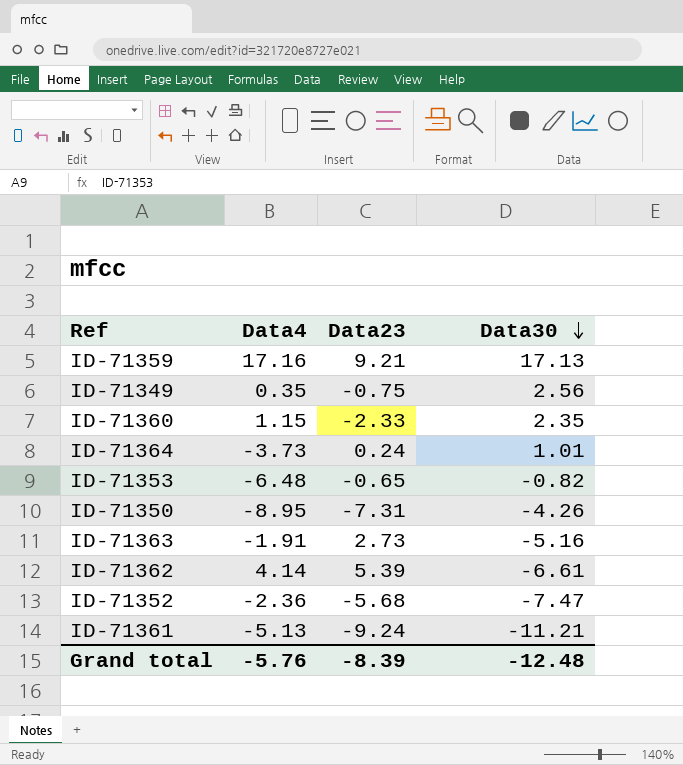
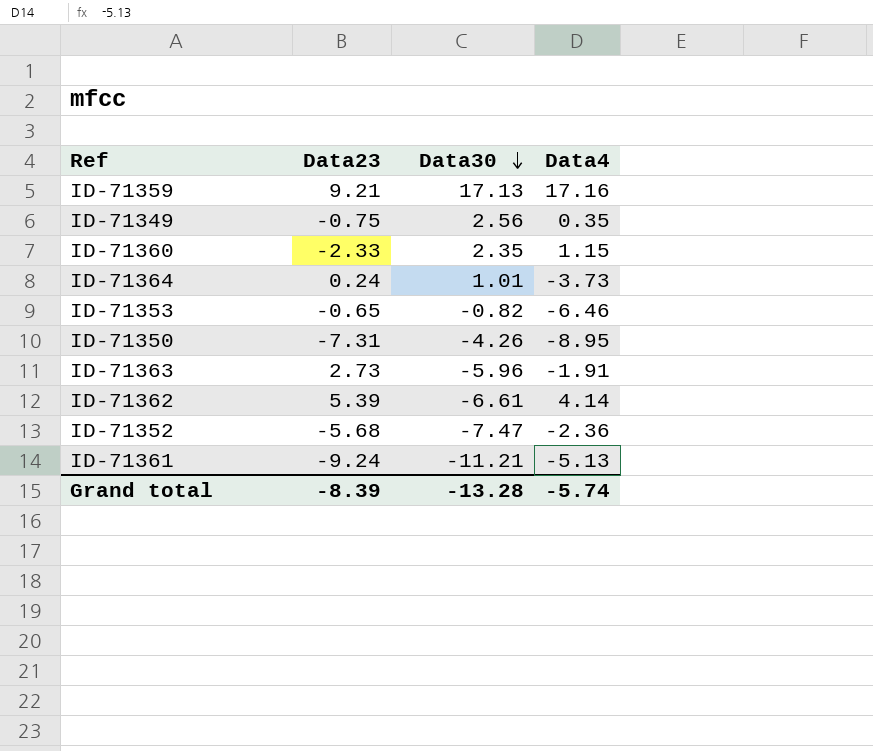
column Data4 | position: 2 -> 4
ID-71353 | Data4: -6.48 -> -6.46
ID-71363 | Data30: -5.16 -> -5.96
Grand total | Data30: -12.48 -> -13.28
Grand total | Data4: -5.76 -> -5.74

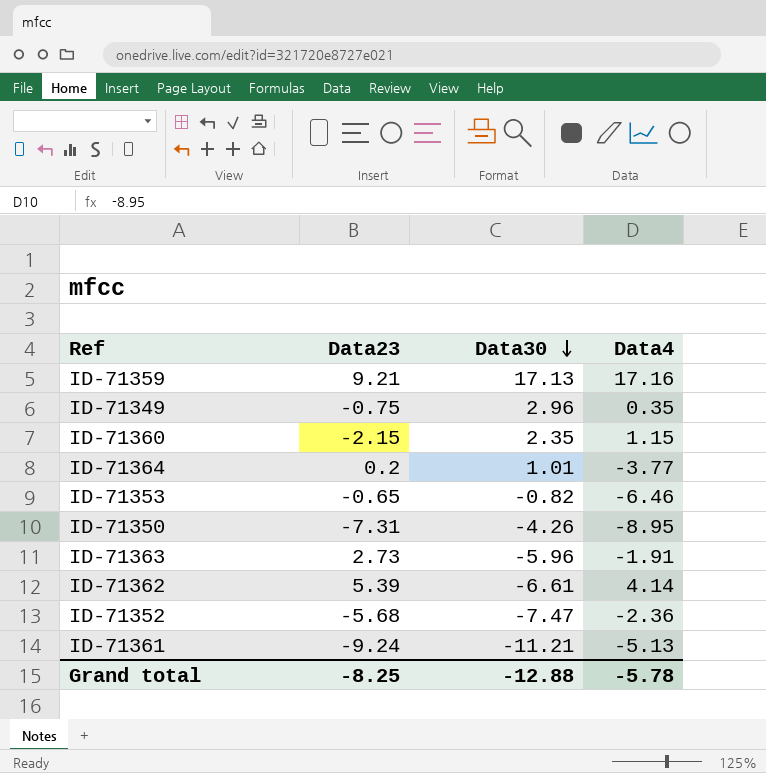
ID-71349 | Data30: 2.56 -> 2.96
ID-71360 | Data23: -2.33 -> -2.15
ID-71364 | Data23: 0.24 -> 0.2
ID-71364 | Data4: -3.73 -> -3.77
Grand total | Data23: -8.39 -> -8.25
Grand total | Data30: -13.28 -> -12.88
Grand total | Data4: -5.74 -> -5.78

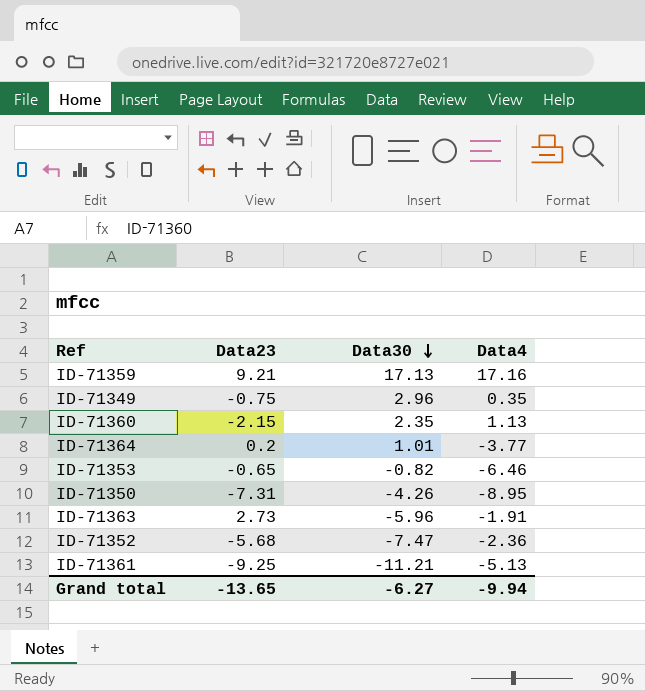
row ID-71362: 5.39 | -6.61 | 4.14 -> none
ID-71360 | Data4: 1.15 -> 1.13
ID-71361 | Data23: -9.24 -> -9.25
Grand total | Data23: -8.25 -> -13.65
Grand total | Data30: -12.88 -> -6.27
Grand total | Data4: -5.78 -> -9.94

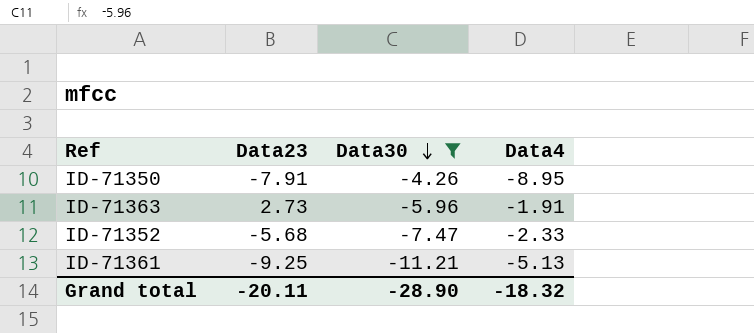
filter: none -> Data30 <= -4.26
ID-71350 | Data23: -7.31 -> -7.91
ID-71352 | Data4: -2.36 -> -2.33
Grand total | Data23: -13.65 -> -20.11
Grand total | Data30: -6.27 -> -28.90
Grand total | Data4: -9.94 -> -18.32

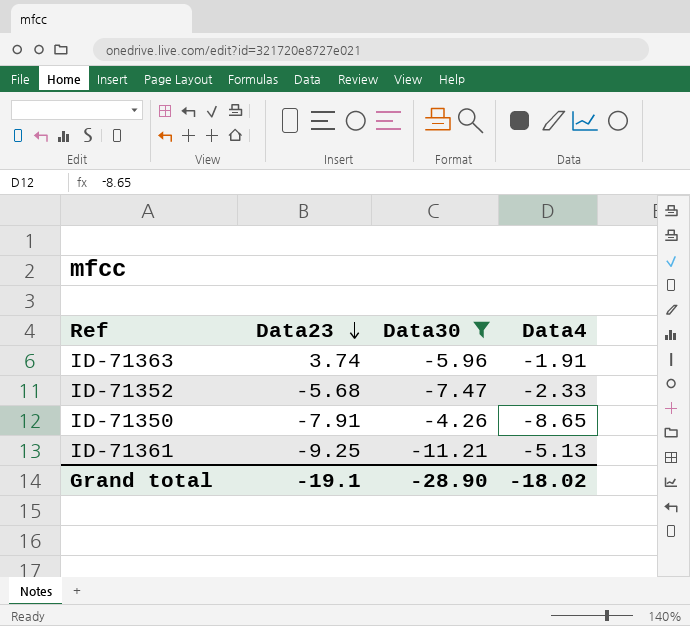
row order: Data30 descending -> Data23 descending
ID-71363 | Data23: 2.73 -> 3.74
ID-71350 | Data4: -8.95 -> -8.65
Grand total | Data23: -20.11 -> -19.1
Grand total | Data4: -18.32 -> -18.02

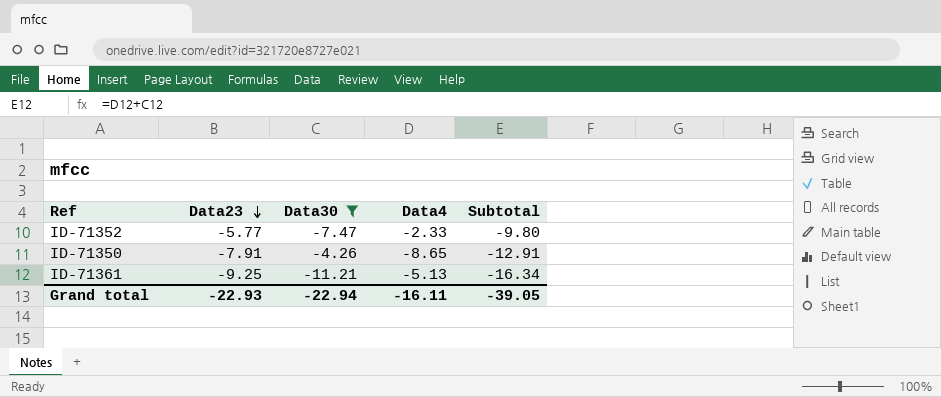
column Subtotal | formula: none -> [Data30] + [Data4]
row ID-71363: 3.74 | -5.96 | -1.91 -> none
ID-71352 | Data23: -5.68 -> -5.77
Grand total | Data23: -19.1 -> -22.93
Grand total | Data30: -28.90 -> -22.94
Grand total | Data4: -18.02 -> -16.11

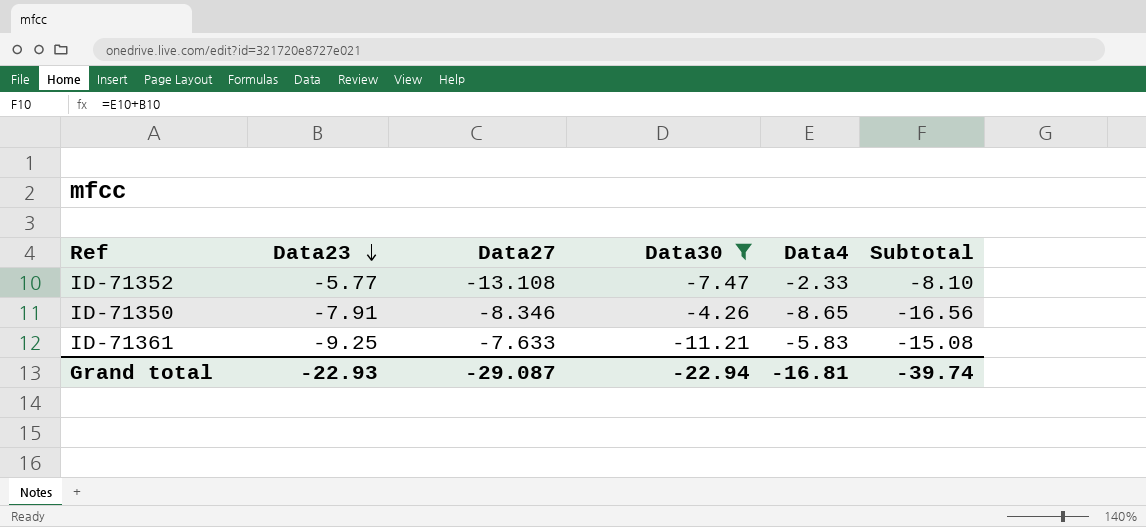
column Data27 | position: none -> 3
column Subtotal | formula: [Data30] + [Data4] -> [Data23] + [Data4]
ID-71361 | Data4: -5.13 -> -5.83
Grand total | Data4: -16.11 -> -16.81
Grand total | Subtotal: -39.05 -> -39.74

